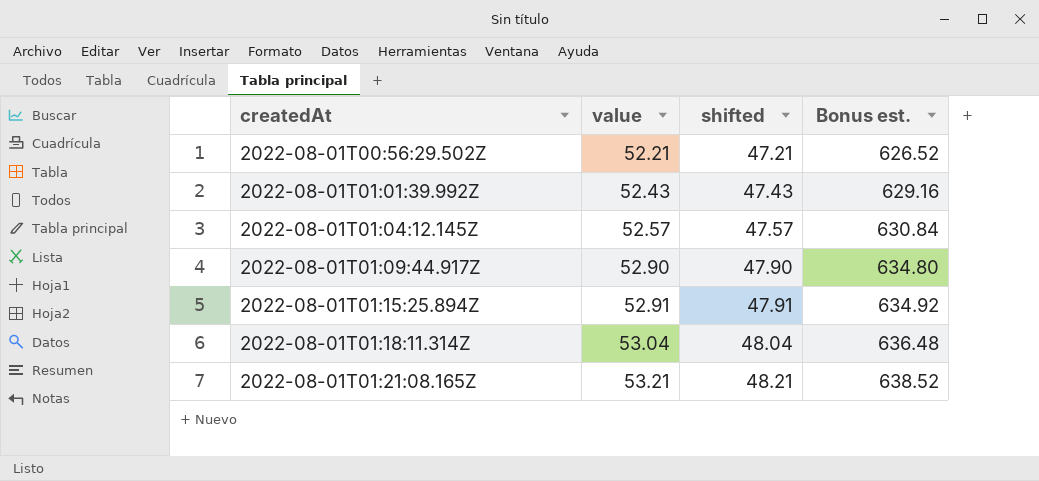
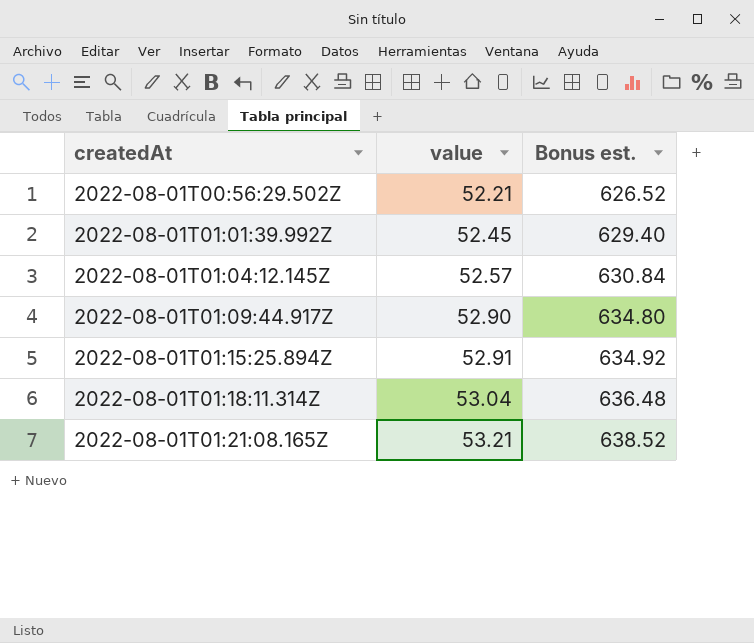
column shifted | formula: [value] - 5 -> none
2022-08-01T01:01:39.992Z | value: 52.43 -> 52.45
2022-08-01T01:01:39.992Z | Bonus est.: 629.16 -> 629.40

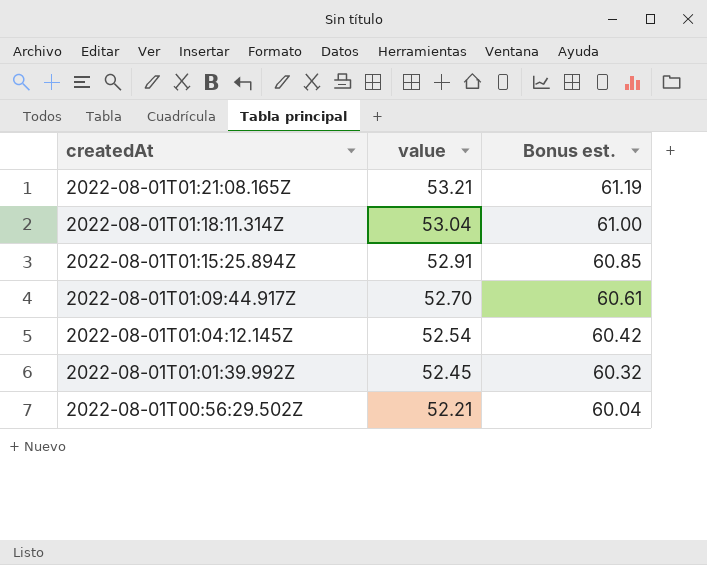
row order: createdAt ascending -> createdAt descending
column Bonus est. | formula: [value] * 12 -> [value] * 1.15
2022-08-01T01:09:44.917Z | value: 52.90 -> 52.70
2022-08-01T01:04:12.145Z | value: 52.57 -> 52.54

